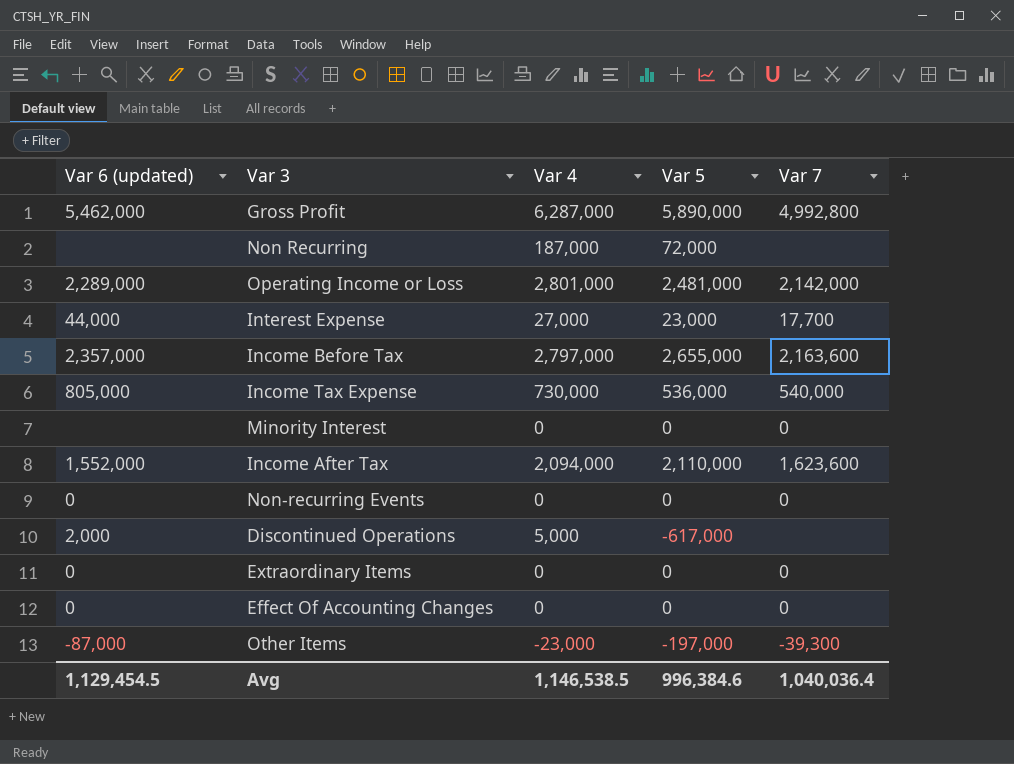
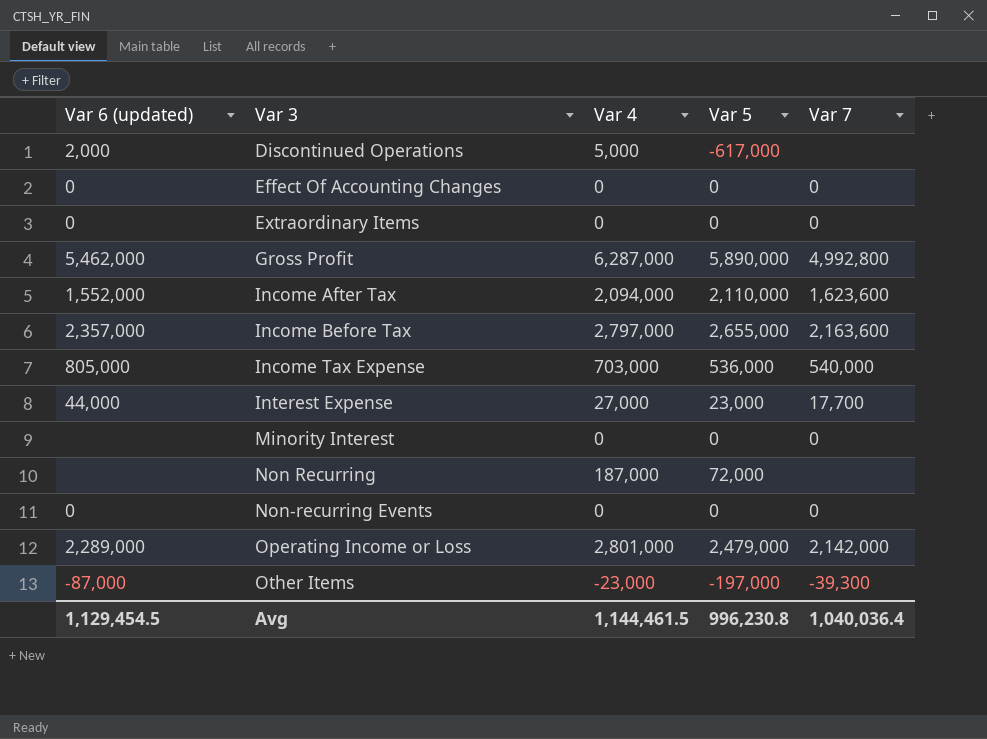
row order: none -> Var 3 ascending
Income Tax Expense | Var 4: 730,000 -> 703,000
Operating Income or Loss | Var 5: 2,481,000 -> 2,479,000
Avg | Var 4: 1,146,538.5 -> 1,144,461.5
Avg | Var 5: 996,384.6 -> 996,230.8

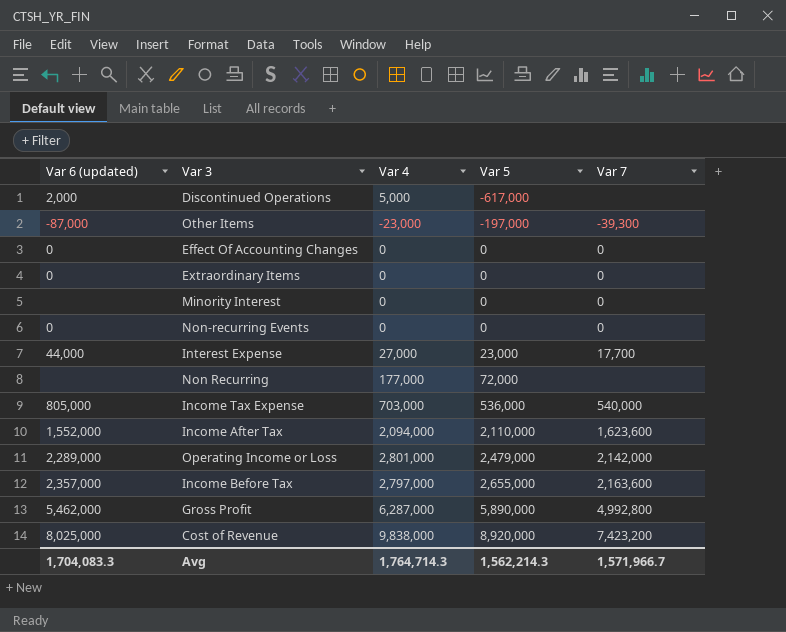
row order: Var 3 ascending -> Var 5 ascending
Non Recurring | Var 4: 187,000 -> 177,000
row Cost of Revenue: none -> 8,025,000 | 9,838,000 | 8,920,000 | 7,423,200
Avg | Var 6 (updated): 1,129,454.5 -> 1,704,083.3
Avg | Var 4: 1,144,461.5 -> 1,764,714.3
Avg | Var 5: 996,230.8 -> 1,562,214.3
Avg | Var 7: 1,040,036.4 -> 1,571,966.7

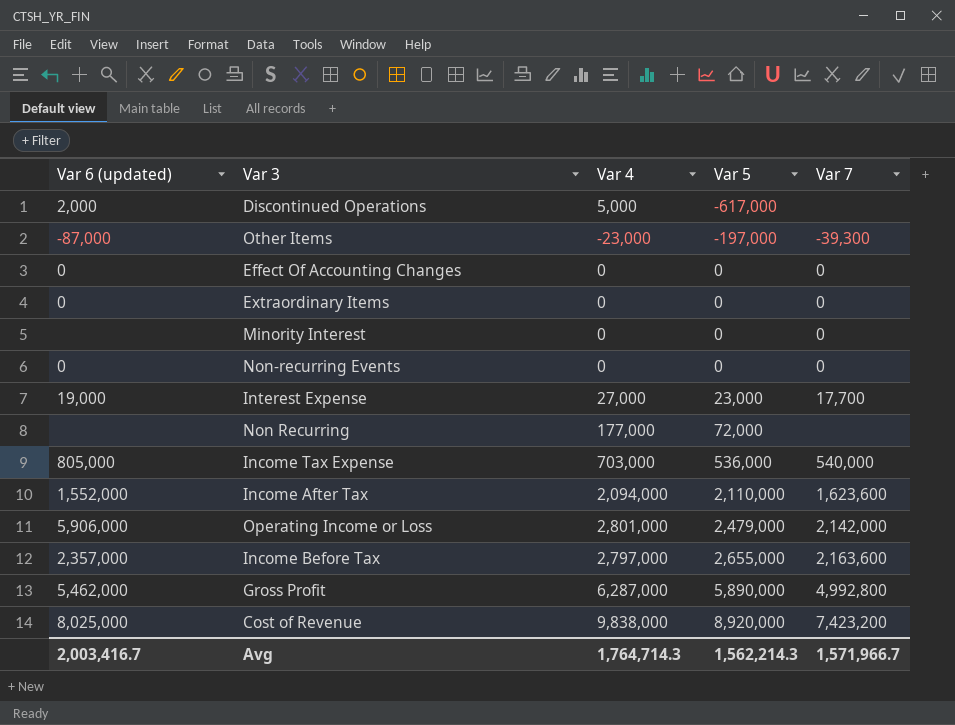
Interest Expense | Var 6 (updated): 44,000 -> 19,000
Operating Income or Loss | Var 6 (updated): 2,289,000 -> 5,906,000
Avg | Var 6 (updated): 1,704,083.3 -> 2,003,416.7

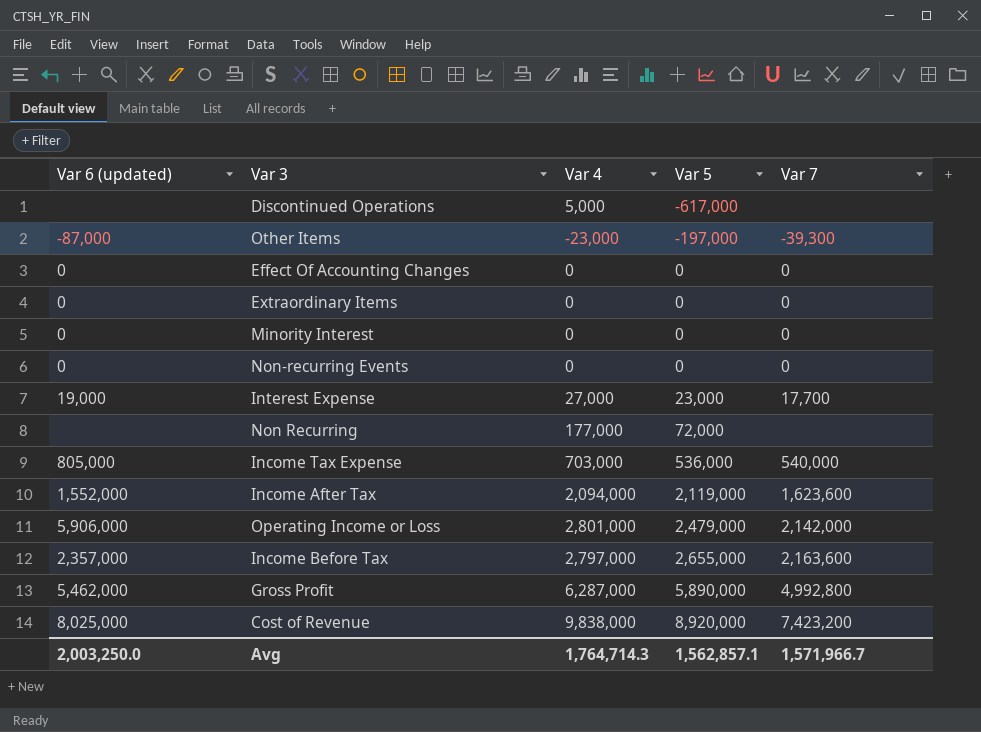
Discontinued Operations | Var 6 (updated): 2,000 -> none
Minority Interest | Var 6 (updated): none -> 0
Income After Tax | Var 5: 2,110,000 -> 2,119,000
Avg | Var 6 (updated): 2,003,416.7 -> 2,003,250.0
Avg | Var 5: 1,562,214.3 -> 1,562,857.1

